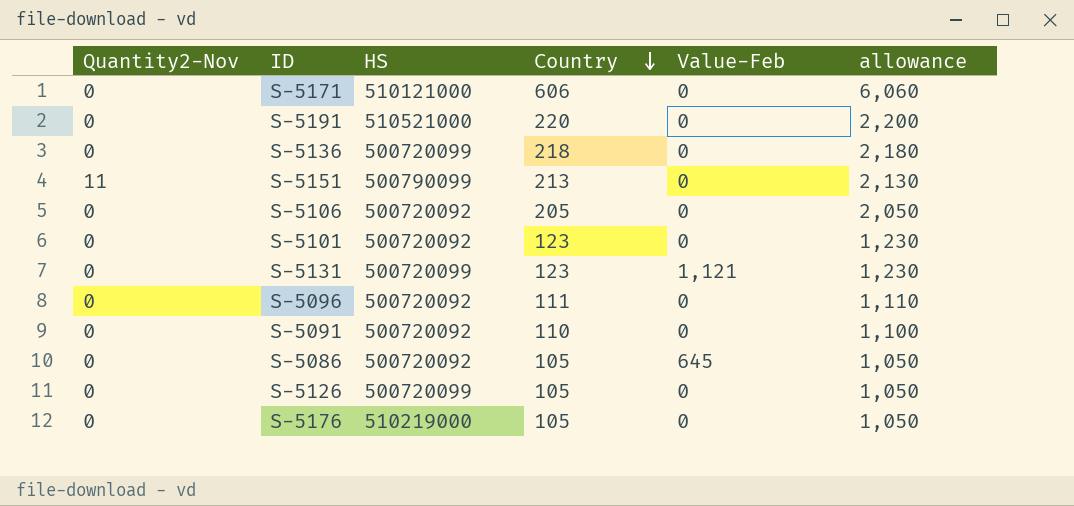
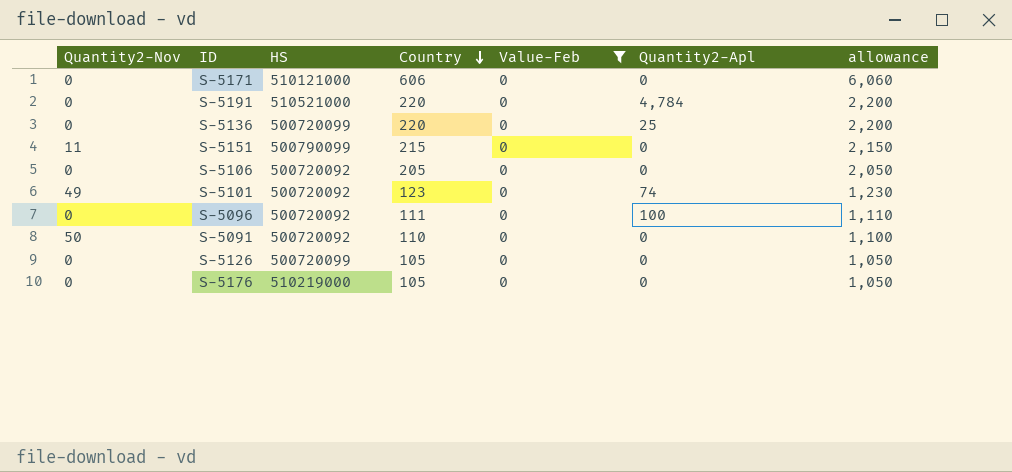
filter: none -> Value-Feb = 0
column Quantity2-Apl | position: none -> 6
S-5136 | Country: 218 -> 220
S-5136 | allowance: 2,180 -> 2,200
S-5151 | Country: 213 -> 215
S-5151 | allowance: 2,130 -> 2,150
S-5101 | Quantity2-Nov: 0 -> 49
S-5091 | Quantity2-Nov: 0 -> 50

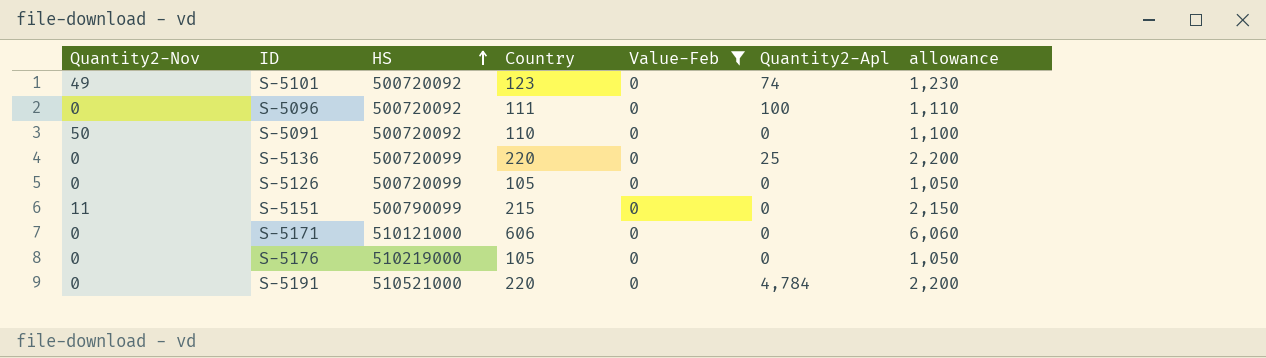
row order: Country descending -> HS ascending
row S-5106: 0 | 500720092 | 205 | 0 | 0 | 2,050 -> none

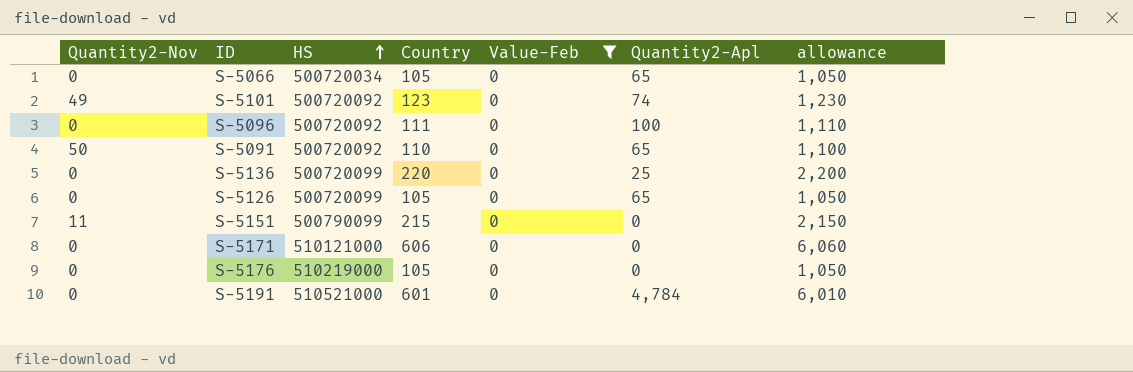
row S-5066: none -> 0 | 500720034 | 105 | 0 | 65 | 1,050
S-5091 | Quantity2-Apl: 0 -> 65
S-5126 | Quantity2-Apl: 0 -> 65
S-5191 | Country: 220 -> 601
S-5191 | allowance: 2,200 -> 6,010

